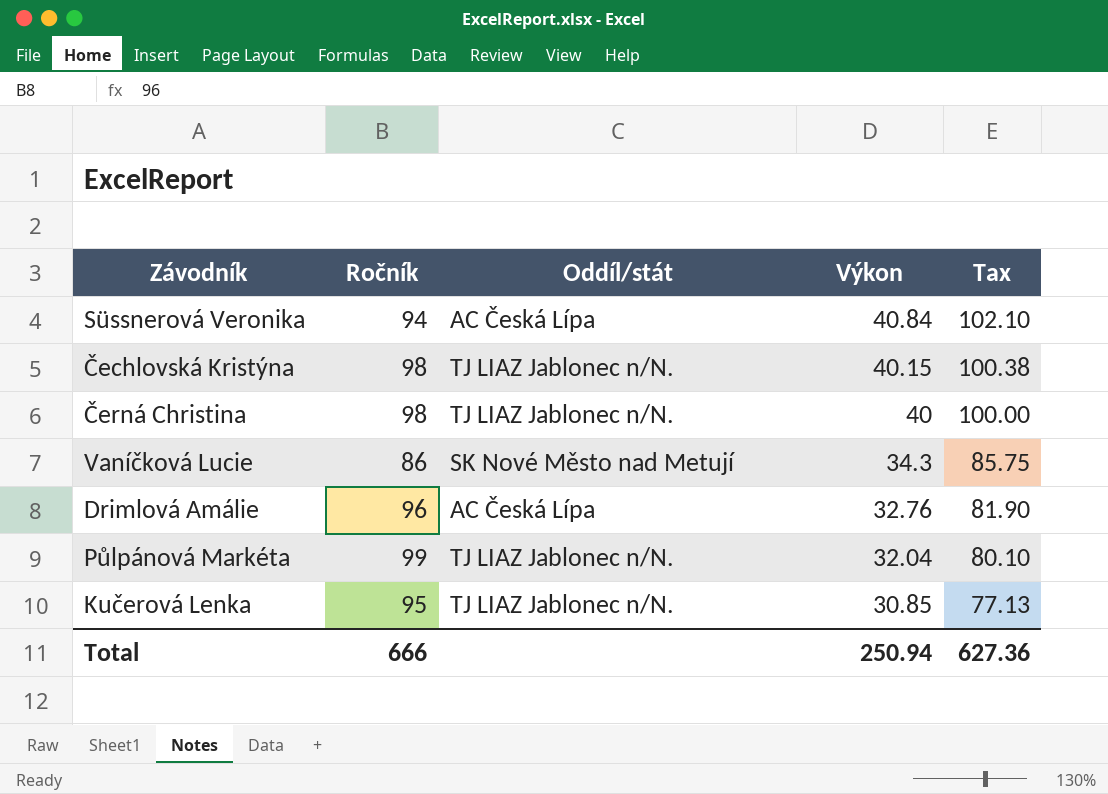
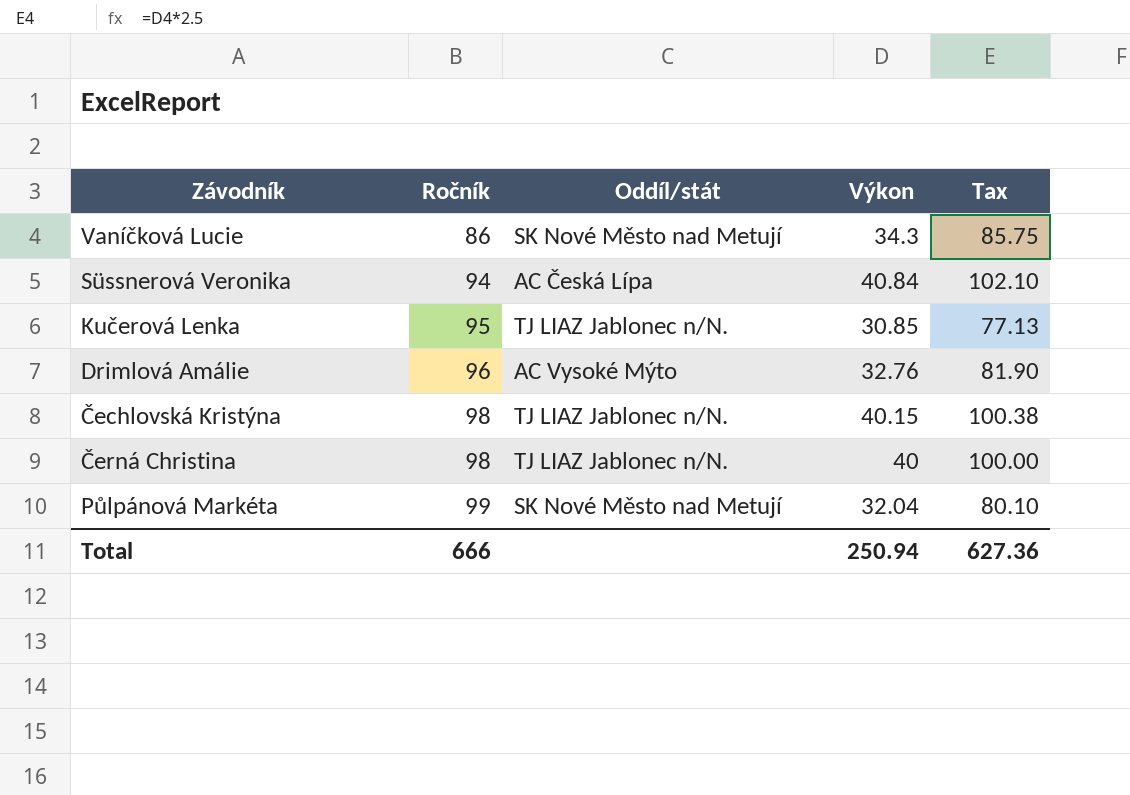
row order: Výkon descending -> Ročník ascending
Drimlová Amálie | Oddíl/stát: AC Česká Lípa -> AC Vysoké Mýto
Půlpánová Markéta | Oddíl/stát: TJ LIAZ Jablonec n/N. -> SK Nové Město nad Metují

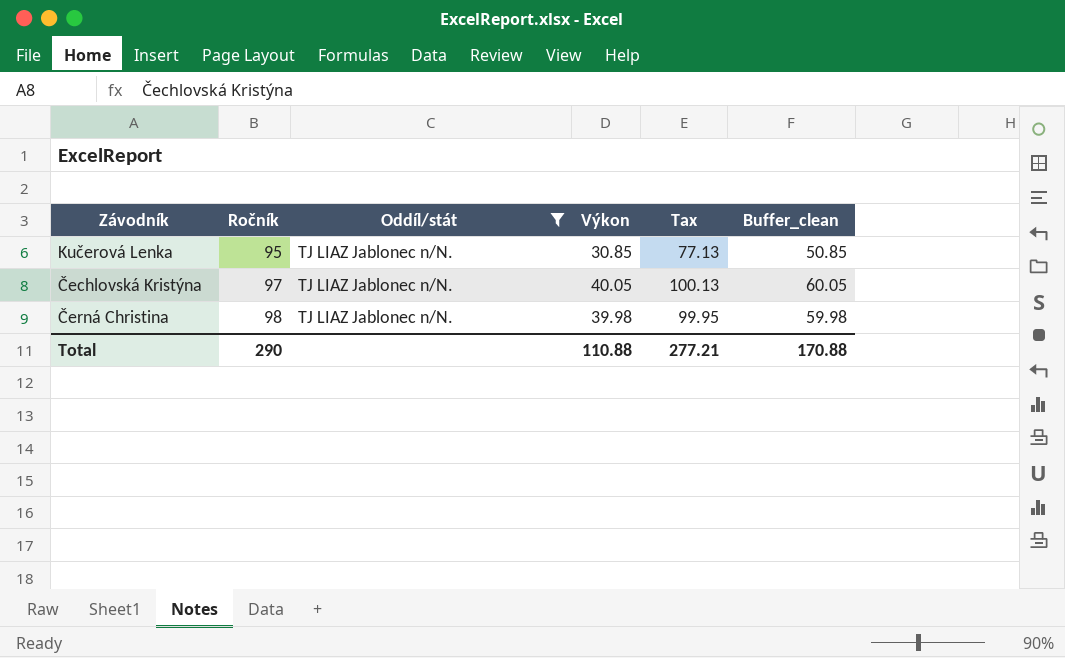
filter: none -> Oddíl/stát = TJ LIAZ Jablonec n/N.
column Buffer_clean | formula: none -> [Výkon] + 20
Čechlovská Kristýna | Ročník: 98 -> 97
Čechlovská Kristýna | Výkon: 40.15 -> 40.05
Čechlovská Kristýna | Tax: 100.38 -> 100.13
Černá Christina | Výkon: 40 -> 39.98
Černá Christina | Tax: 100.00 -> 99.95
Total | Ročník: 666 -> 290
Total | Výkon: 250.94 -> 110.88
Total | Tax: 627.36 -> 277.21

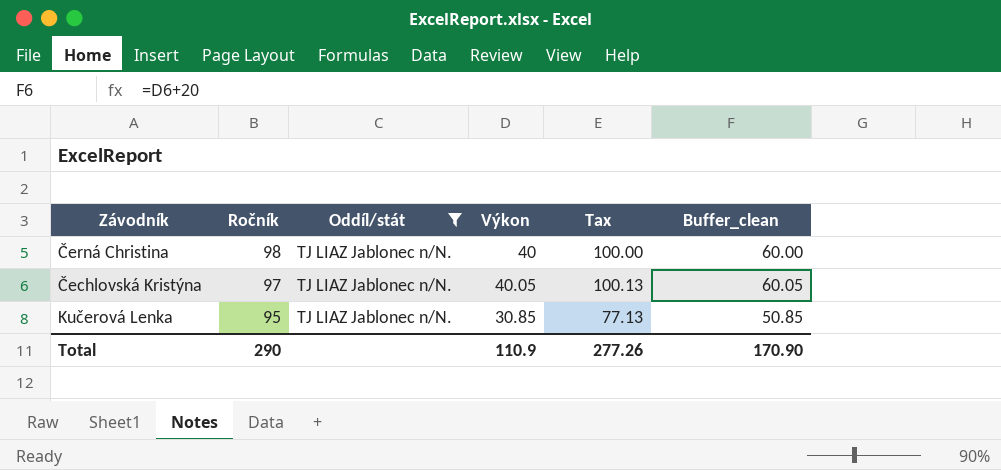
row order: Ročník ascending -> Ročník descending
Černá Christina | Výkon: 39.98 -> 40
Černá Christina | Tax: 99.95 -> 100.00
Černá Christina | Buffer_clean: 59.98 -> 60.00
Total | Výkon: 110.88 -> 110.9
Total | Tax: 277.21 -> 277.26
Total | Buffer_clean: 170.88 -> 170.90

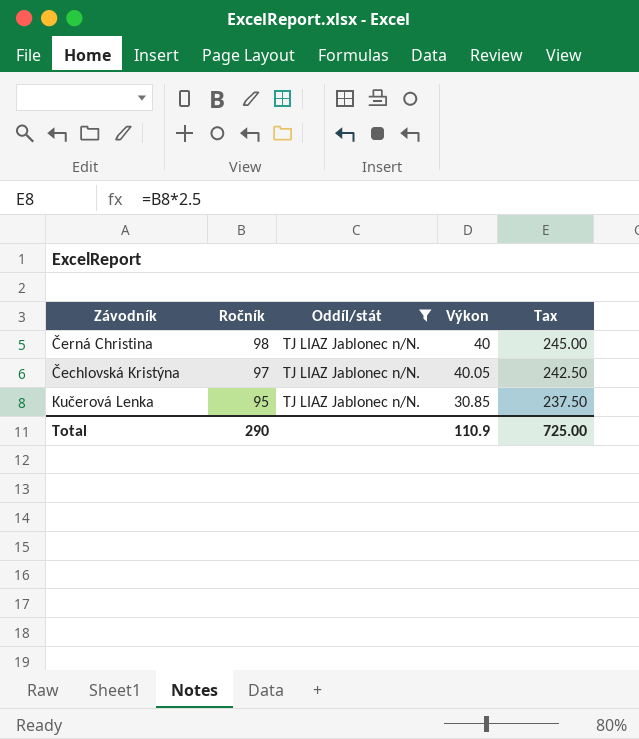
column Buffer_clean | formula: [Výkon] + 20 -> none
column Tax | formula: [Výkon] * 2.5 -> [Ročník] * 2.5
Total | Tax: 277.26 -> 725.00

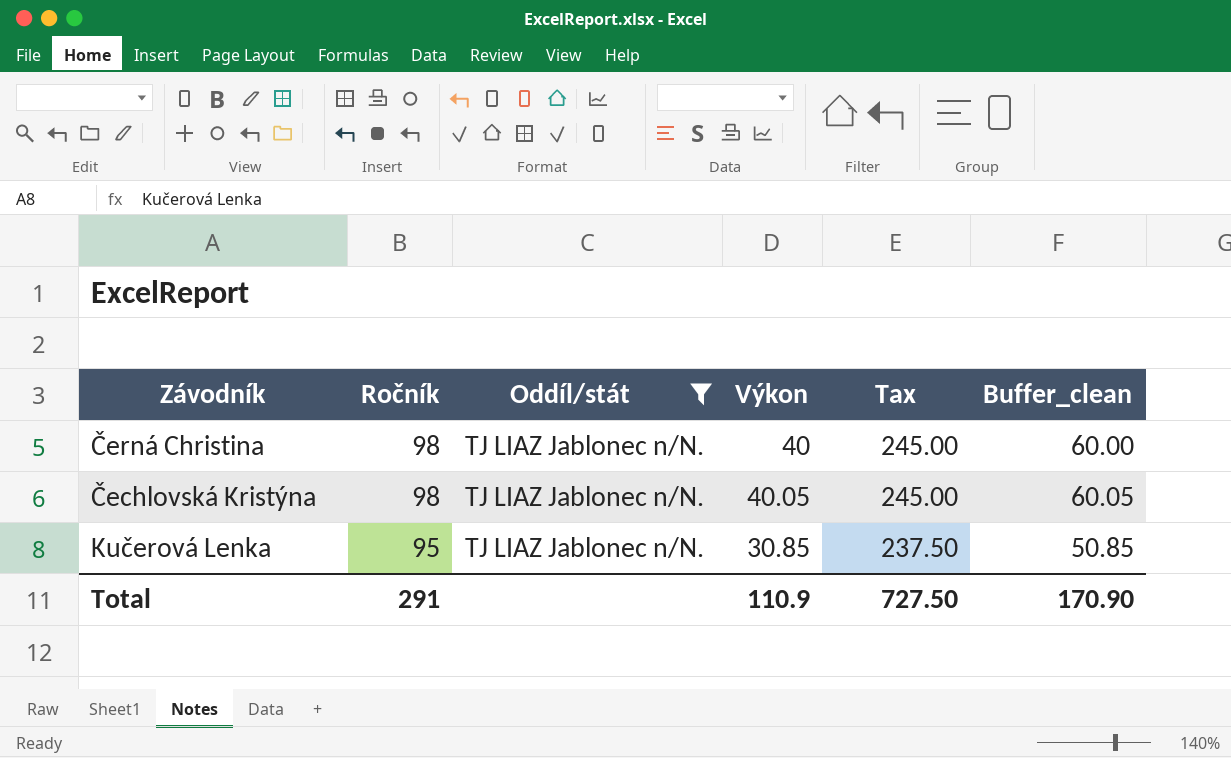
column Buffer_clean | formula: none -> [Výkon] + 20
Čechlovská Kristýna | Ročník: 97 -> 98
Čechlovská Kristýna | Tax: 242.50 -> 245.00
Total | Ročník: 290 -> 291
Total | Tax: 725.00 -> 727.50

